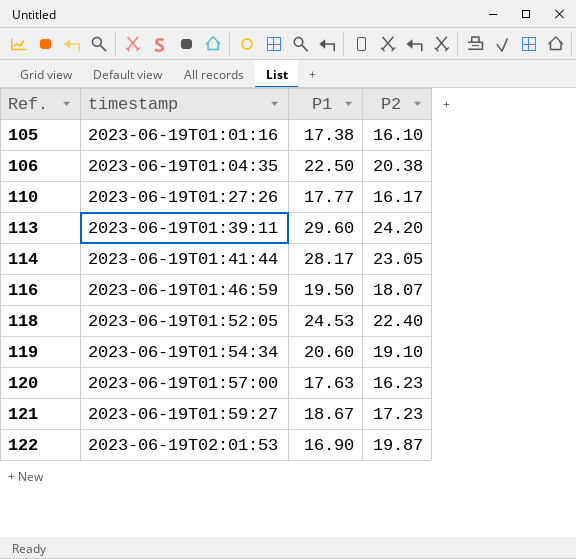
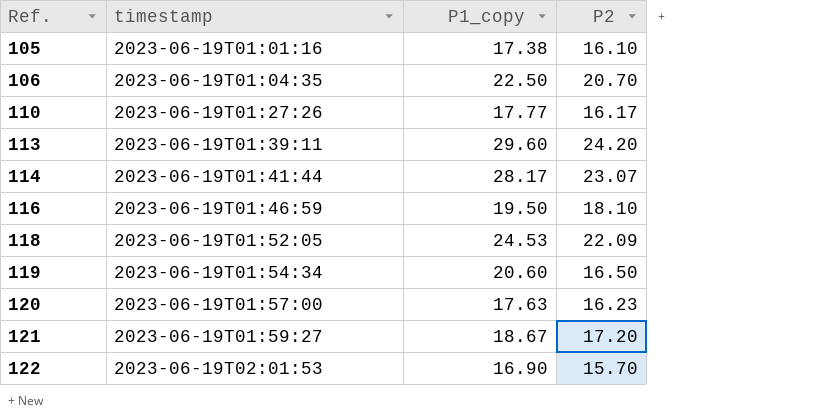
column name: P1 -> P1_copy
106 | P2: 20.38 -> 20.70
114 | P2: 23.05 -> 23.07
116 | P2: 18.07 -> 18.10
118 | P2: 22.40 -> 22.09
119 | P2: 19.10 -> 16.50
121 | P2: 17.23 -> 17.20
122 | P2: 19.87 -> 15.70

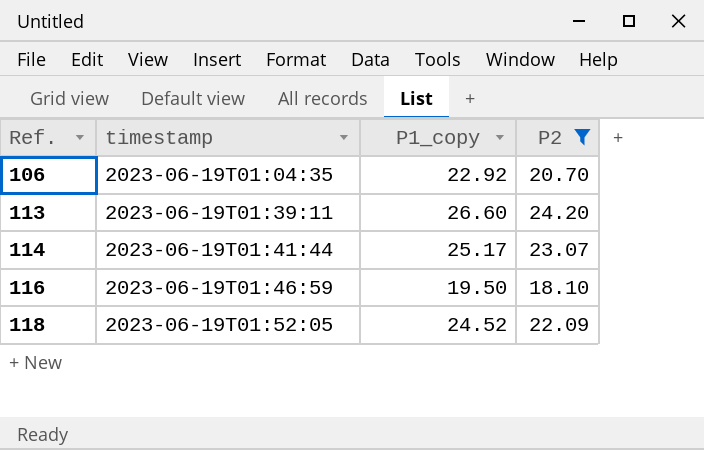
filter: none -> P2 >= 18.10
106 | P1_copy: 22.50 -> 22.92
113 | P1_copy: 29.60 -> 26.60
114 | P1_copy: 28.17 -> 25.17
118 | P1_copy: 24.53 -> 24.52

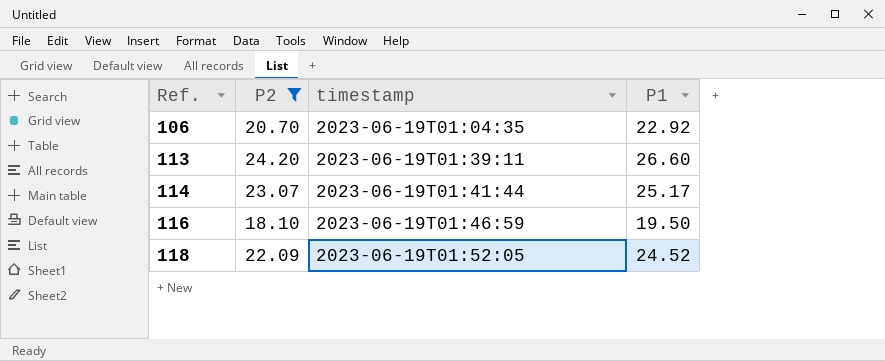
column P2 | position: 4 -> 2
column name: P1_copy -> P1

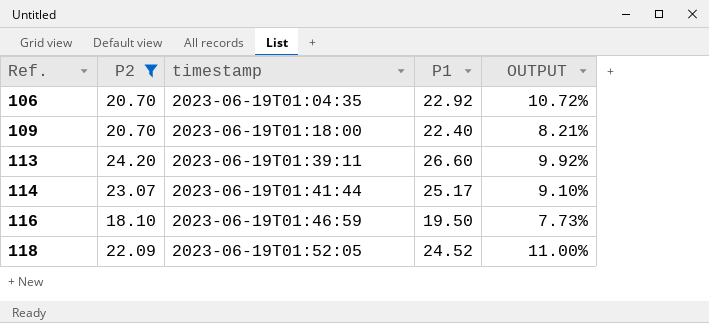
column OUTPUT | formula: none -> ([P1] - [P2]) / [P2]
row 109: none -> 20.70 | 2023-06-19T01:18:00 | 22.40 | 8.21%

